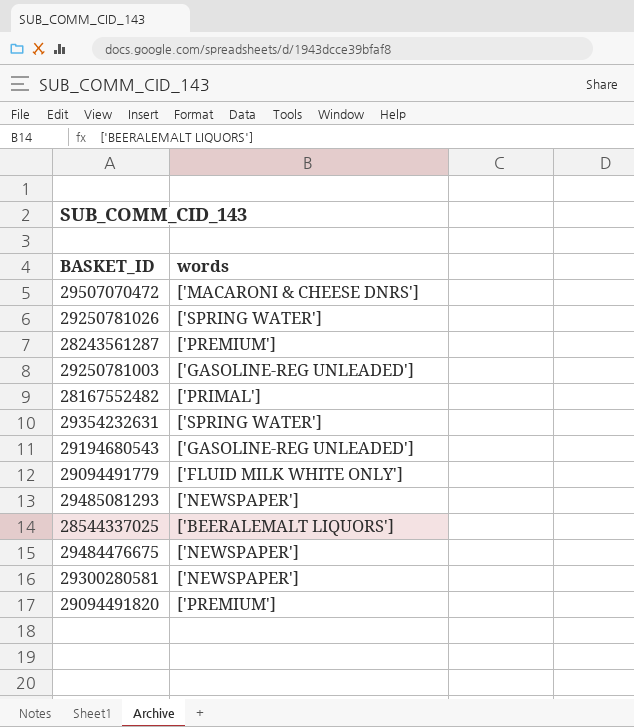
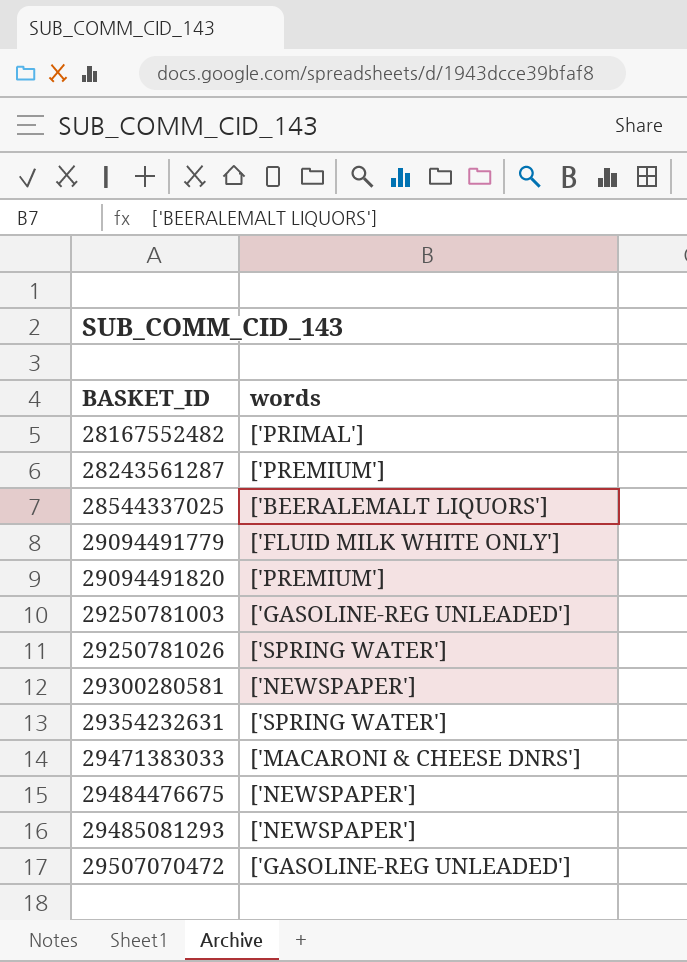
row order: none -> BASKET_ID ascending
row 29194680543: ['GASOLINE-REG UNLEADED'] -> none
row 29471383033: none -> ['MACARONI & CHEESE DNRS']
29507070472 | words: ['MACARONI & CHEESE DNRS'] -> ['GASOLINE-REG UNLEADED']

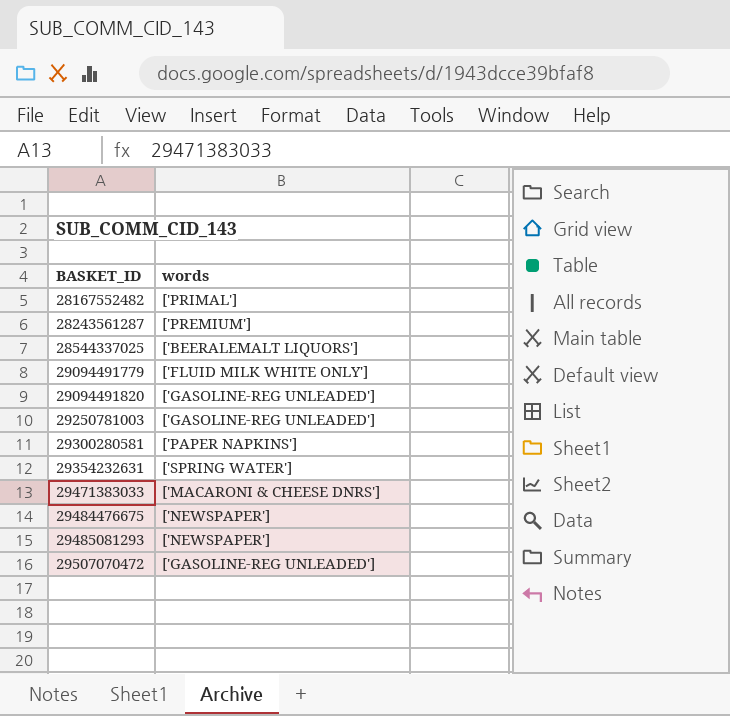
row 29250781026: ['SPRING WATER'] -> none
29094491820 | words: ['PREMIUM'] -> ['GASOLINE-REG UNLEADED']
29300280581 | words: ['NEWSPAPER'] -> ['PAPER NAPKINS']

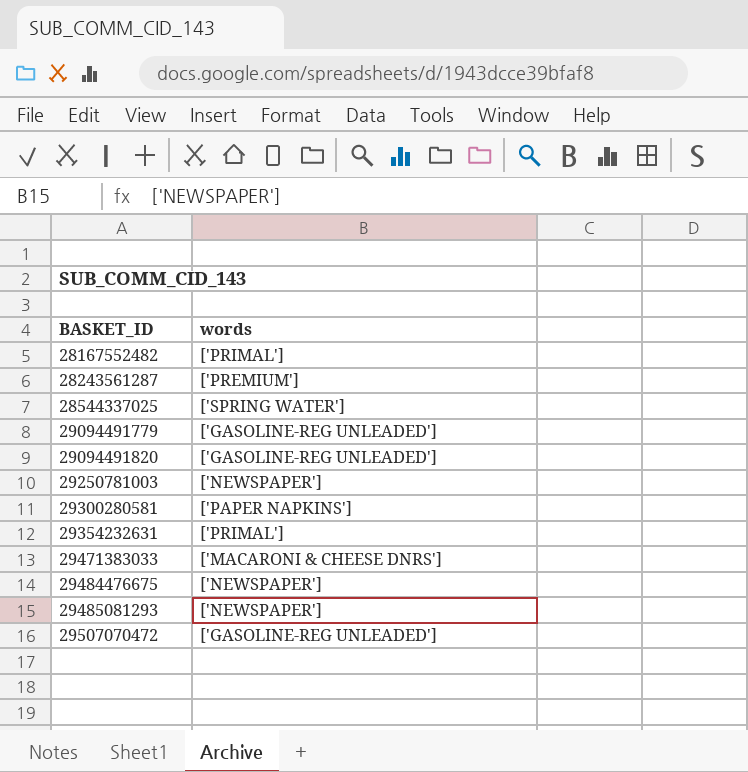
28544337025 | words: ['BEERALEMALT LIQUORS'] -> ['SPRING WATER']
29094491779 | words: ['FLUID MILK WHITE ONLY'] -> ['GASOLINE-REG UNLEADED']
29250781003 | words: ['GASOLINE-REG UNLEADED'] -> ['NEWSPAPER']
29354232631 | words: ['SPRING WATER'] -> ['PRIMAL']

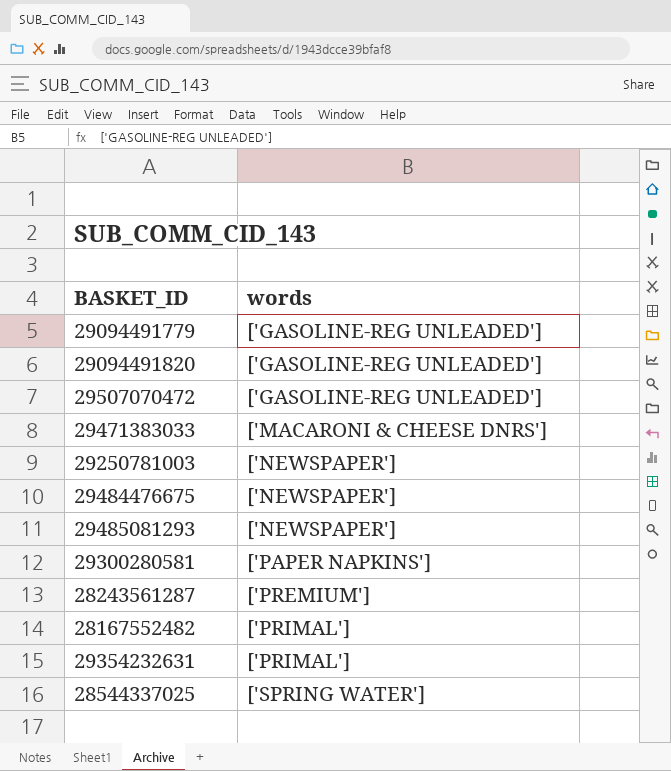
row order: BASKET_ID ascending -> words ascending

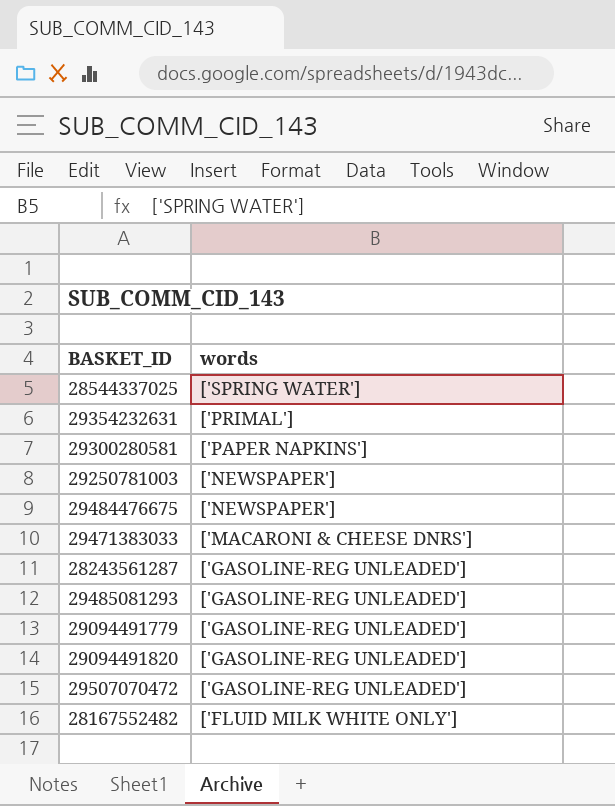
row order: words ascending -> words descending
28243561287 | words: ['PREMIUM'] -> ['GASOLINE-REG UNLEADED']
29485081293 | words: ['NEWSPAPER'] -> ['GASOLINE-REG UNLEADED']
28167552482 | words: ['PRIMAL'] -> ['FLUID MILK WHITE ONLY']

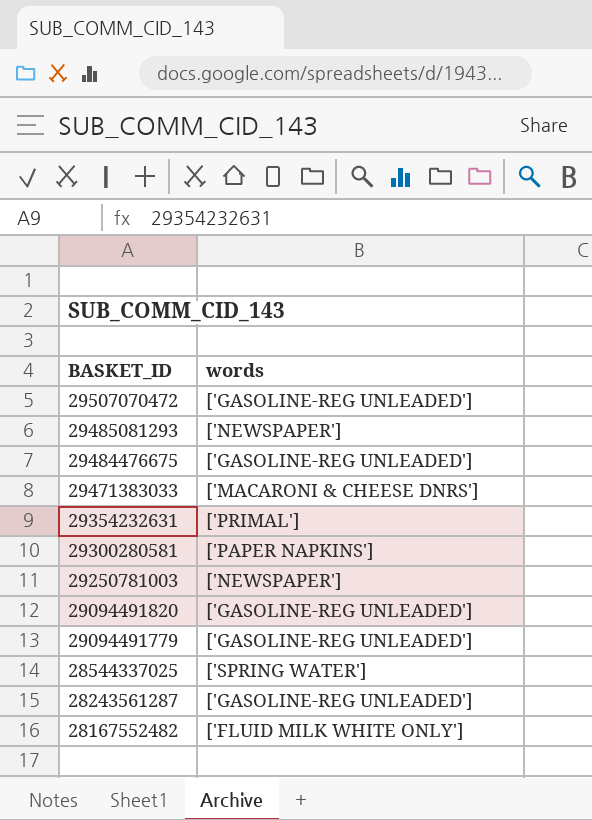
row order: words descending -> BASKET_ID descending
29485081293 | words: ['GASOLINE-REG UNLEADED'] -> ['NEWSPAPER']
29484476675 | words: ['NEWSPAPER'] -> ['GASOLINE-REG UNLEADED']

